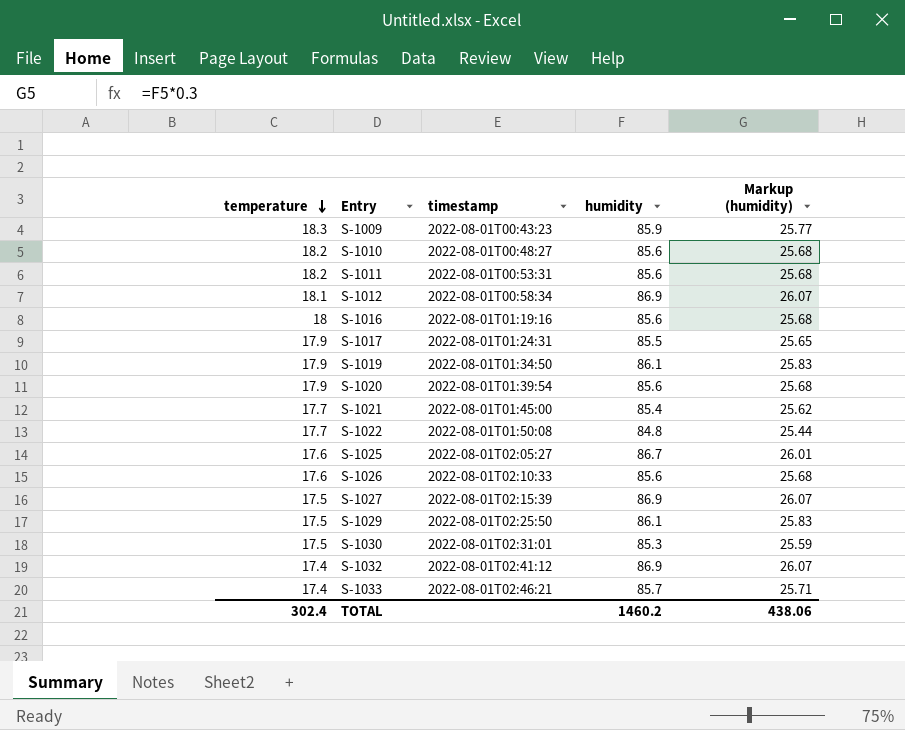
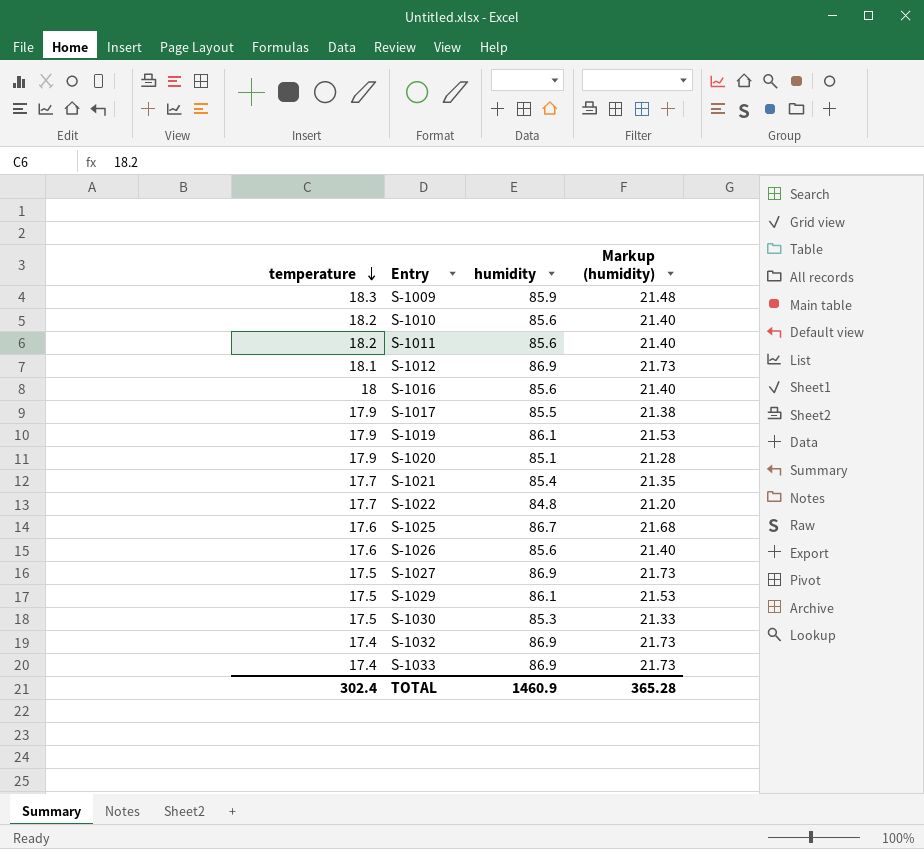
column timestamp | position: 3 -> none
column Markup (humidity) | formula: [humidity] * 0.3 -> [humidity] * 0.25
S-1020 | humidity: 85.6 -> 85.1
S-1033 | humidity: 85.7 -> 86.9
TOTAL | humidity: 1460.2 -> 1460.9
TOTAL | Markup (humidity): 438.06 -> 365.28

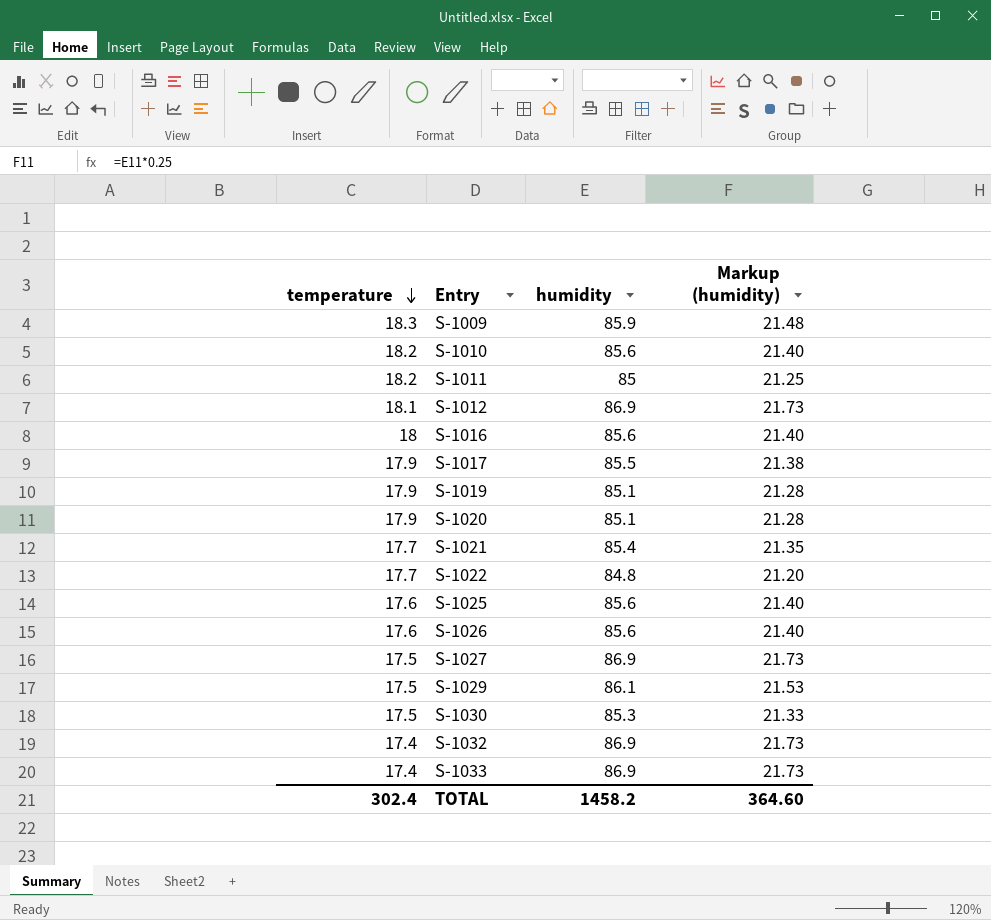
S-1011 | humidity: 85.6 -> 85
S-1011 | Markup (humidity): 21.40 -> 21.25
S-1019 | humidity: 86.1 -> 85.1
S-1019 | Markup (humidity): 21.53 -> 21.28
S-1025 | humidity: 86.7 -> 85.6
S-1025 | Markup (humidity): 21.68 -> 21.40
TOTAL | humidity: 1460.9 -> 1458.2
TOTAL | Markup (humidity): 365.28 -> 364.60

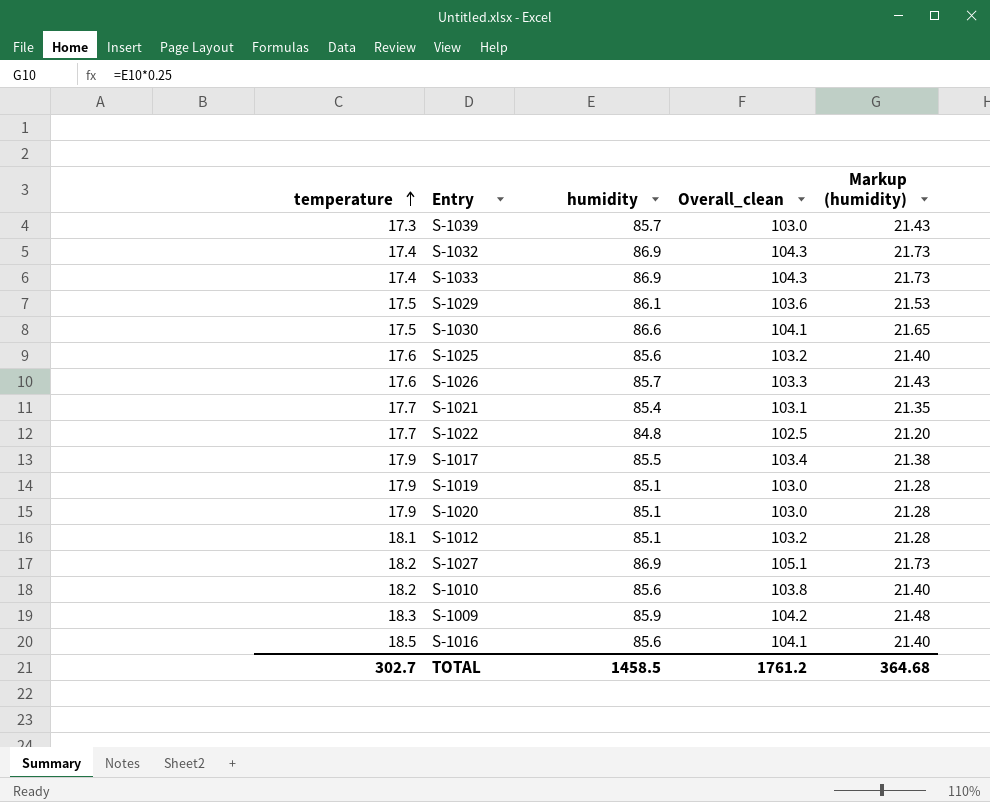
row order: temperature descending -> temperature ascending
column Overall_clean | formula: none -> [temperature] + [humidity]
row S-1011: 18.2 | 85 | 21.25 -> none
row S-1039: none -> 17.3 | 85.7 | 103.0 | 21.43
S-1030 | humidity: 85.3 -> 86.6
S-1030 | Markup (humidity): 21.33 -> 21.65
S-1026 | humidity: 85.6 -> 85.7
S-1026 | Markup (humidity): 21.40 -> 21.43
S-1012 | humidity: 86.9 -> 85.1
S-1012 | Markup (humidity): 21.73 -> 21.28
S-1027 | temperature: 17.5 -> 18.2
S-1016 | temperature: 18 -> 18.5
TOTAL | temperature: 302.4 -> 302.7
TOTAL | humidity: 1458.2 -> 1458.5
TOTAL | Markup (humidity): 364.60 -> 364.68

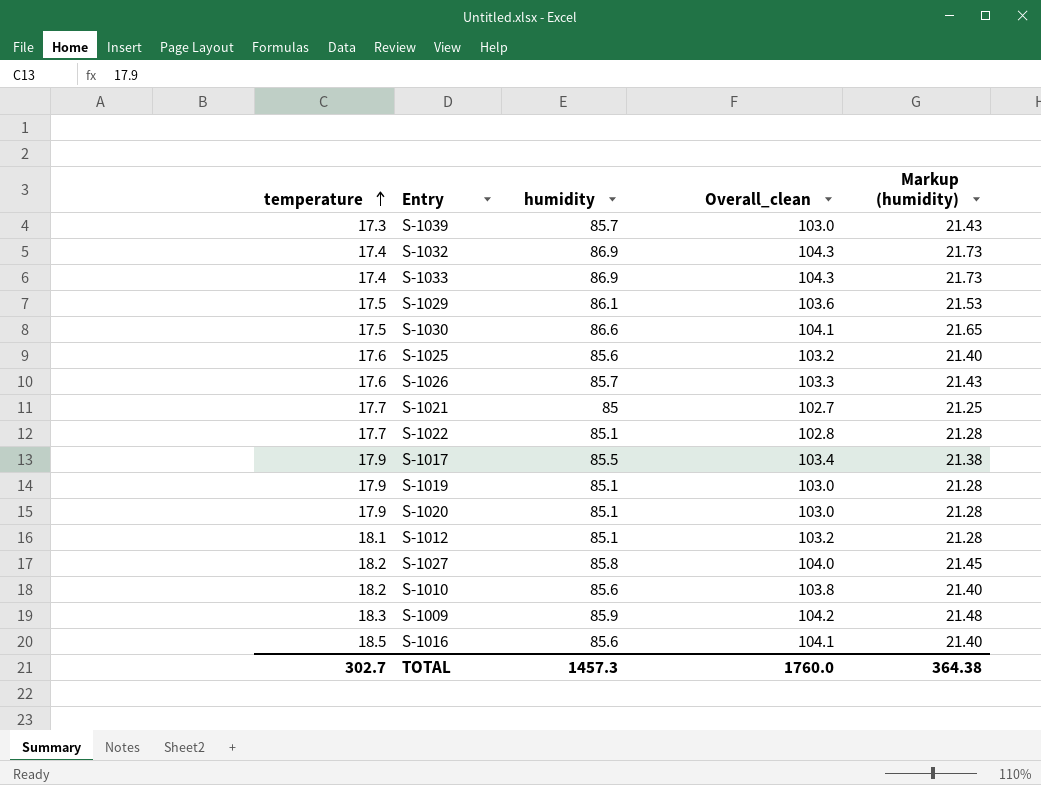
S-1021 | humidity: 85.4 -> 85
S-1021 | Overall_clean: 103.1 -> 102.7
S-1021 | Markup (humidity): 21.35 -> 21.25
S-1022 | humidity: 84.8 -> 85.1
S-1022 | Overall_clean: 102.5 -> 102.8
S-1022 | Markup (humidity): 21.20 -> 21.28
S-1027 | humidity: 86.9 -> 85.8
S-1027 | Overall_clean: 105.1 -> 104.0
S-1027 | Markup (humidity): 21.73 -> 21.45
TOTAL | humidity: 1458.5 -> 1457.3
TOTAL | Overall_clean: 1761.2 -> 1760.0
TOTAL | Markup (humidity): 364.68 -> 364.38

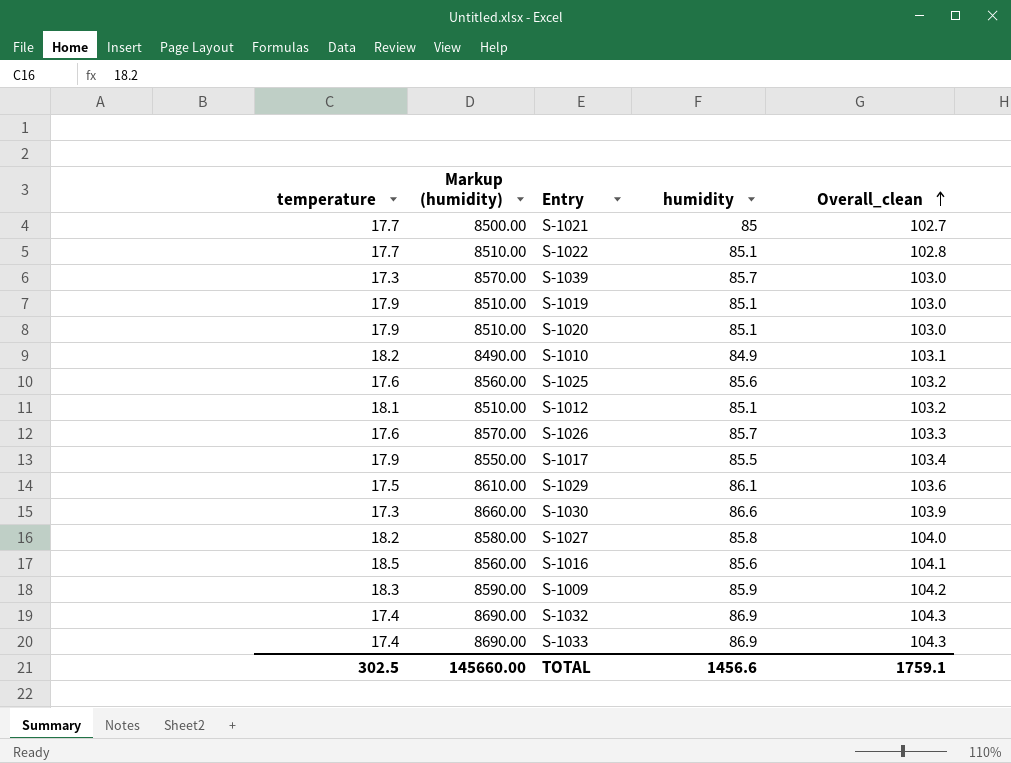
row order: temperature ascending -> Overall_clean ascending
column Markup (humidity) | formula: [humidity] * 0.25 -> [humidity] * 100
column Markup (humidity) | position: 5 -> 2
S-1010 | humidity: 85.6 -> 84.9
S-1010 | Overall_clean: 103.8 -> 103.1
S-1030 | temperature: 17.5 -> 17.3
S-1030 | Overall_clean: 104.1 -> 103.9
TOTAL | temperature: 302.7 -> 302.5
TOTAL | Markup (humidity): 364.38 -> 145660.00
TOTAL | humidity: 1457.3 -> 1456.6
TOTAL | Overall_clean: 1760.0 -> 1759.1

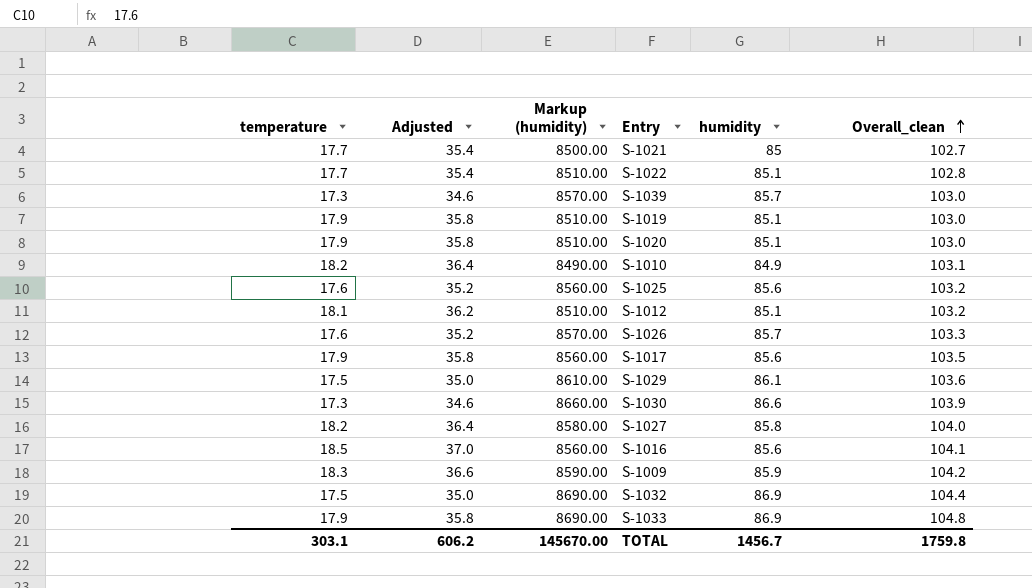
column Adjusted | formula: none -> [temperature] * 2
S-1017 | Markup (humidity): 8550.00 -> 8560.00
S-1017 | humidity: 85.5 -> 85.6
S-1017 | Overall_clean: 103.4 -> 103.5
S-1032 | temperature: 17.4 -> 17.5
S-1032 | Overall_clean: 104.3 -> 104.4
S-1033 | temperature: 17.4 -> 17.9
S-1033 | Overall_clean: 104.3 -> 104.8
TOTAL | temperature: 302.5 -> 303.1
TOTAL | Markup (humidity): 145660.00 -> 145670.00
TOTAL | humidity: 1456.6 -> 1456.7
TOTAL | Overall_clean: 1759.1 -> 1759.8

